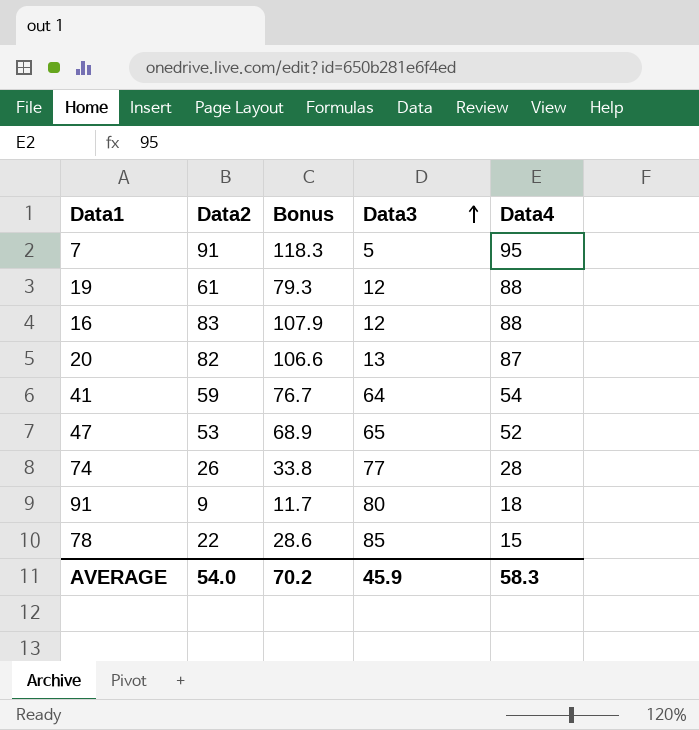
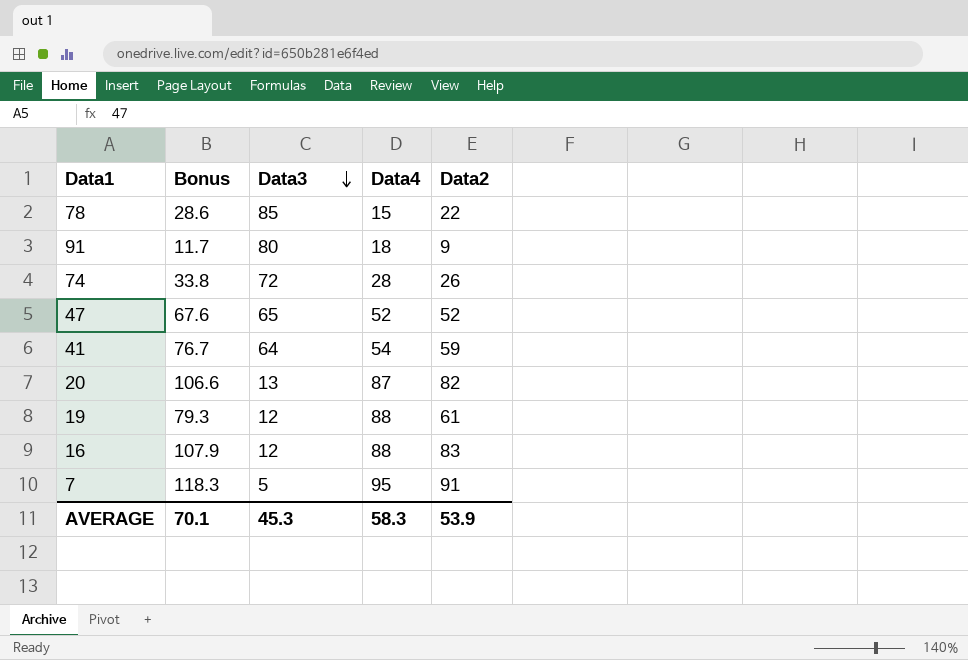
row order: Data3 ascending -> Data3 descending
column Data2 | position: 2 -> 5
74 | Data3: 77 -> 72
47 | Bonus: 68.9 -> 67.6
47 | Data2: 53 -> 52
AVERAGE | Bonus: 70.2 -> 70.1
AVERAGE | Data3: 45.9 -> 45.3
AVERAGE | Data2: 54.0 -> 53.9

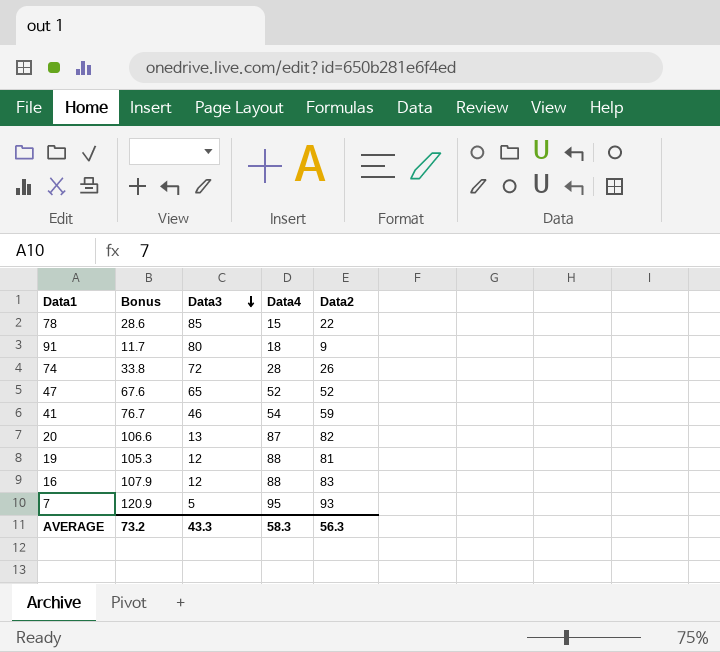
41 | Data3: 64 -> 46
19 | Bonus: 79.3 -> 105.3
19 | Data2: 61 -> 81
7 | Bonus: 118.3 -> 120.9
7 | Data2: 91 -> 93
AVERAGE | Bonus: 70.1 -> 73.2
AVERAGE | Data3: 45.3 -> 43.3
AVERAGE | Data2: 53.9 -> 56.3

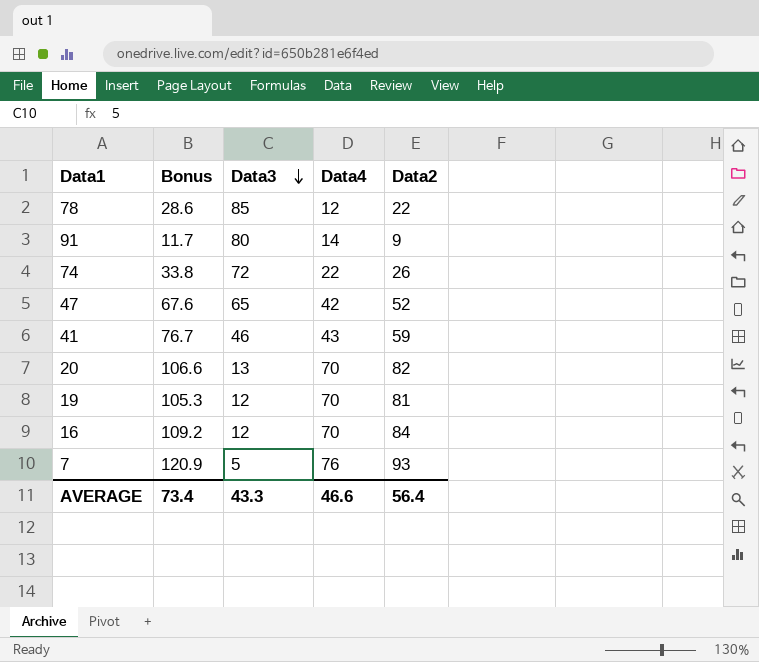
78 | Data4: 15 -> 12
91 | Data4: 18 -> 14
74 | Data4: 28 -> 22
47 | Data4: 52 -> 42
41 | Data4: 54 -> 43
20 | Data4: 87 -> 70
19 | Data4: 88 -> 70
16 | Bonus: 107.9 -> 109.2
16 | Data4: 88 -> 70
16 | Data2: 83 -> 84
7 | Data4: 95 -> 76
AVERAGE | Bonus: 73.2 -> 73.4
AVERAGE | Data4: 58.3 -> 46.6
AVERAGE | Data2: 56.3 -> 56.4

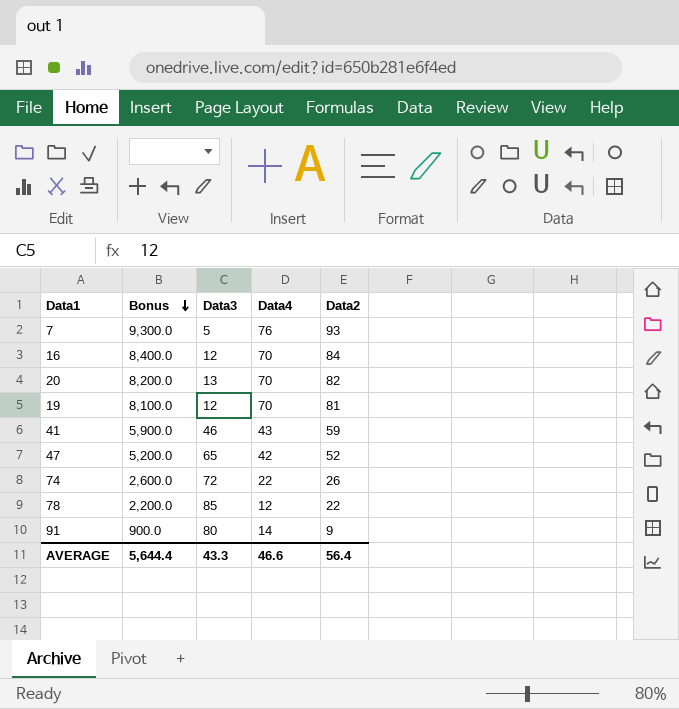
row order: Data3 descending -> Bonus descending
column Bonus | formula: [Data2] * 1.3 -> [Data2] * 100
AVERAGE | Bonus: 73.4 -> 5,644.4

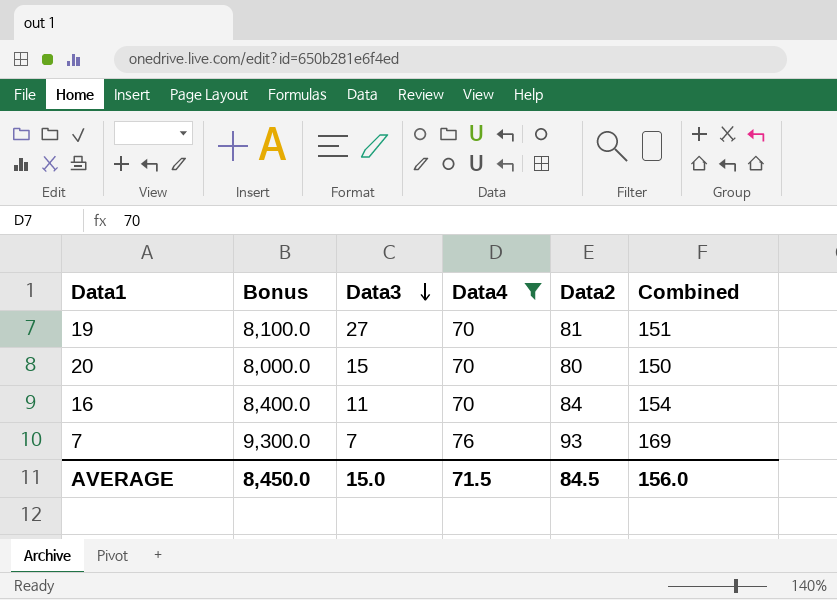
filter: none -> Data4 >= 70
row order: Bonus descending -> Data3 descending
column Combined | formula: none -> [Data4] + [Data2]
19 | Data3: 12 -> 27
20 | Bonus: 8,200.0 -> 8,000.0
20 | Data3: 13 -> 15
20 | Data2: 82 -> 80
16 | Data3: 12 -> 11
7 | Data3: 5 -> 7
AVERAGE | Bonus: 5,644.4 -> 8,450.0
AVERAGE | Data3: 43.3 -> 15.0
AVERAGE | Data4: 46.6 -> 71.5
AVERAGE | Data2: 56.4 -> 84.5

